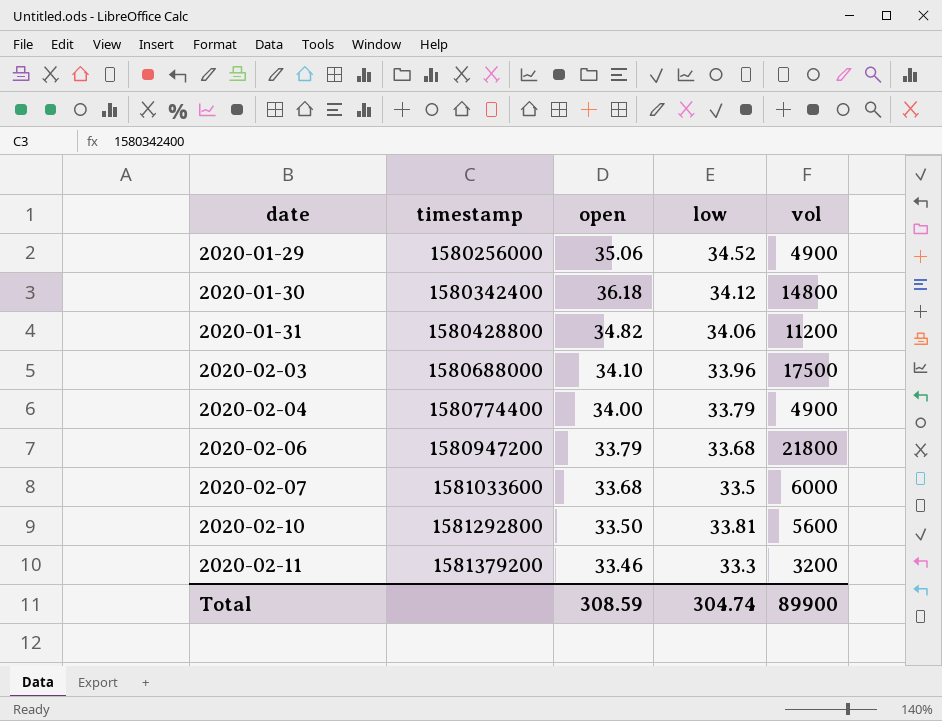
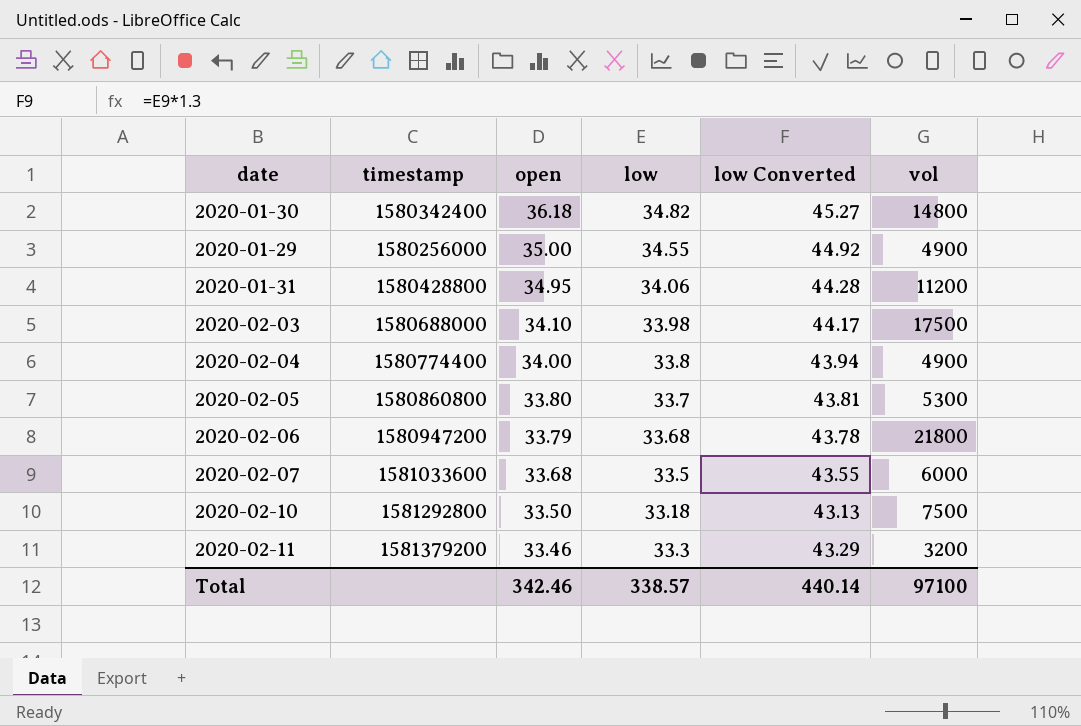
row order: date ascending -> open descending
column low Converted | formula: none -> [low] * 1.3
2020-01-30 | low: 34.12 -> 34.82
2020-01-29 | open: 35.06 -> 35.00
2020-01-29 | low: 34.52 -> 34.55
2020-01-31 | open: 34.82 -> 34.95
2020-02-03 | low: 33.96 -> 33.98
2020-02-04 | low: 33.79 -> 33.8
row 2020-02-05: none -> 1580860800 | 33.80 | 33.7 | 43.81 | 5300
2020-02-10 | low: 33.81 -> 33.18
2020-02-10 | vol: 5600 -> 7500
Total | open: 308.59 -> 342.46
Total | low: 304.74 -> 338.57
Total | vol: 89900 -> 97100

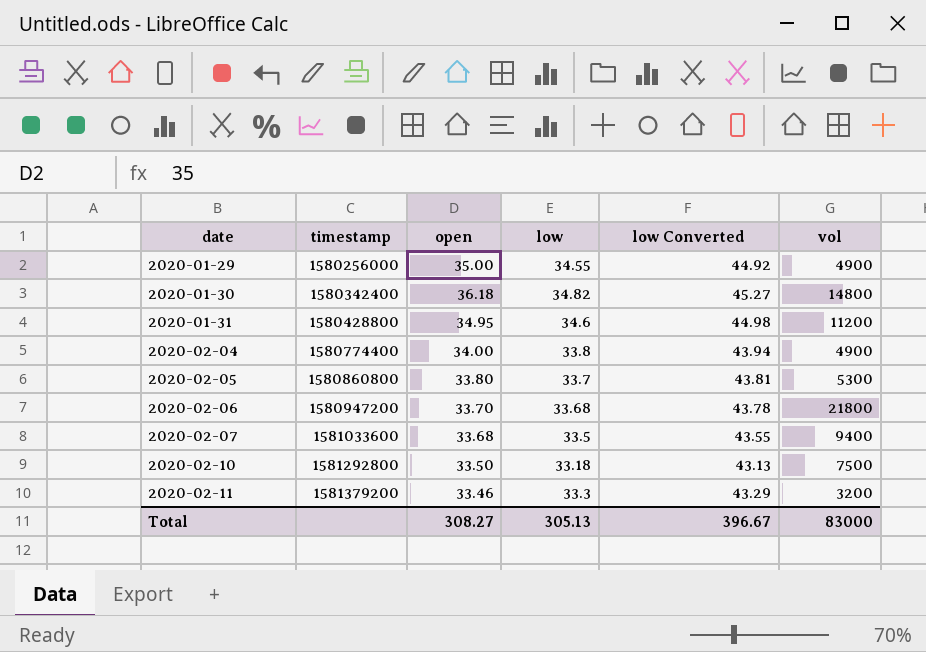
row order: open descending -> date ascending
row 2020-02-03: 1580688000 | 34.10 | 33.98 | 44.17 | 17500 -> none
2020-01-31 | low: 34.06 -> 34.6
2020-01-31 | low Converted: 44.28 -> 44.98
2020-02-06 | open: 33.79 -> 33.70
2020-02-07 | vol: 6000 -> 9400
Total | open: 342.46 -> 308.27
Total | low: 338.57 -> 305.13
Total | low Converted: 440.14 -> 396.67
Total | vol: 97100 -> 83000

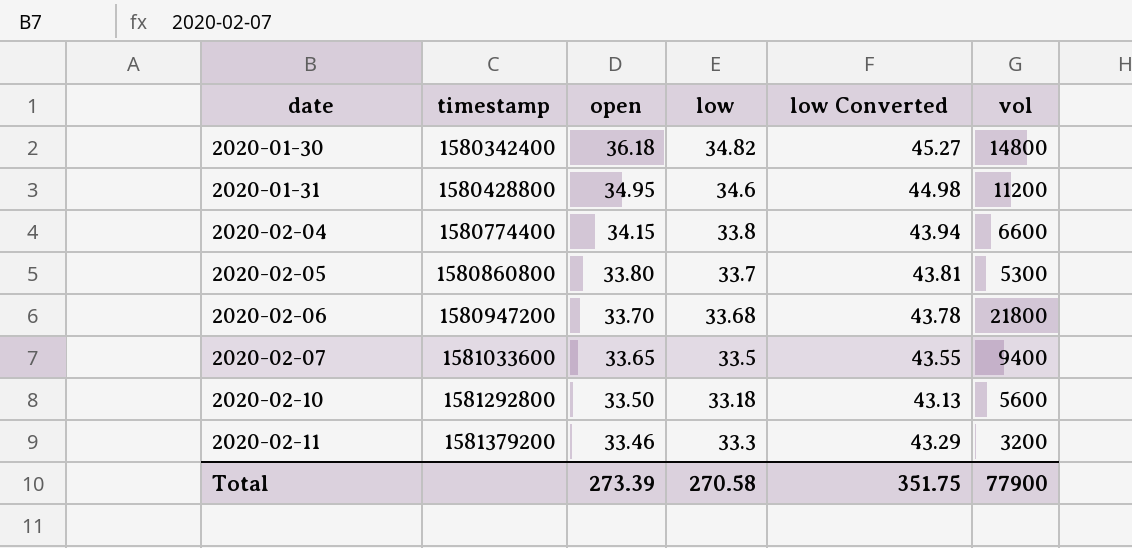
row 2020-01-29: 1580256000 | 35.00 | 34.55 | 44.92 | 4900 -> none
2020-02-04 | open: 34.00 -> 34.15
2020-02-04 | vol: 4900 -> 6600
2020-02-07 | open: 33.68 -> 33.65
2020-02-10 | vol: 7500 -> 5600
Total | open: 308.27 -> 273.39
Total | low: 305.13 -> 270.58
Total | low Converted: 396.67 -> 351.75
Total | vol: 83000 -> 77900

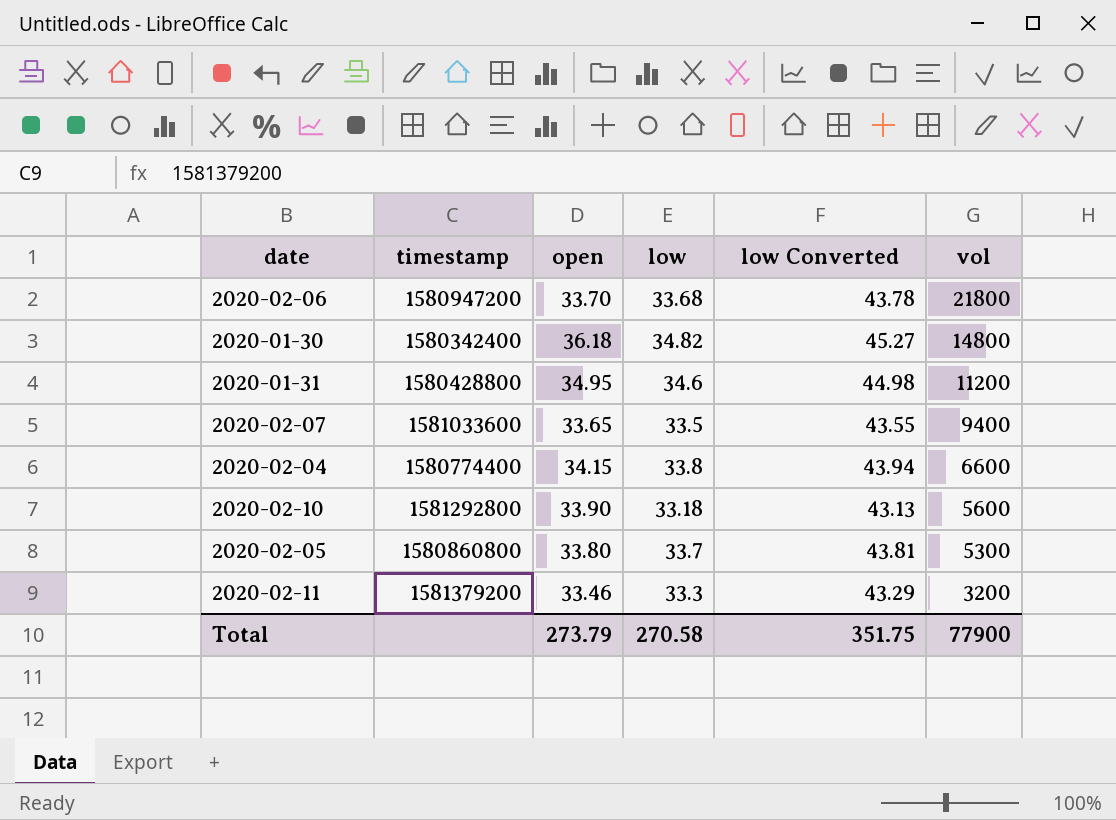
row order: date ascending -> vol descending
2020-02-10 | open: 33.50 -> 33.90
Total | open: 273.39 -> 273.79

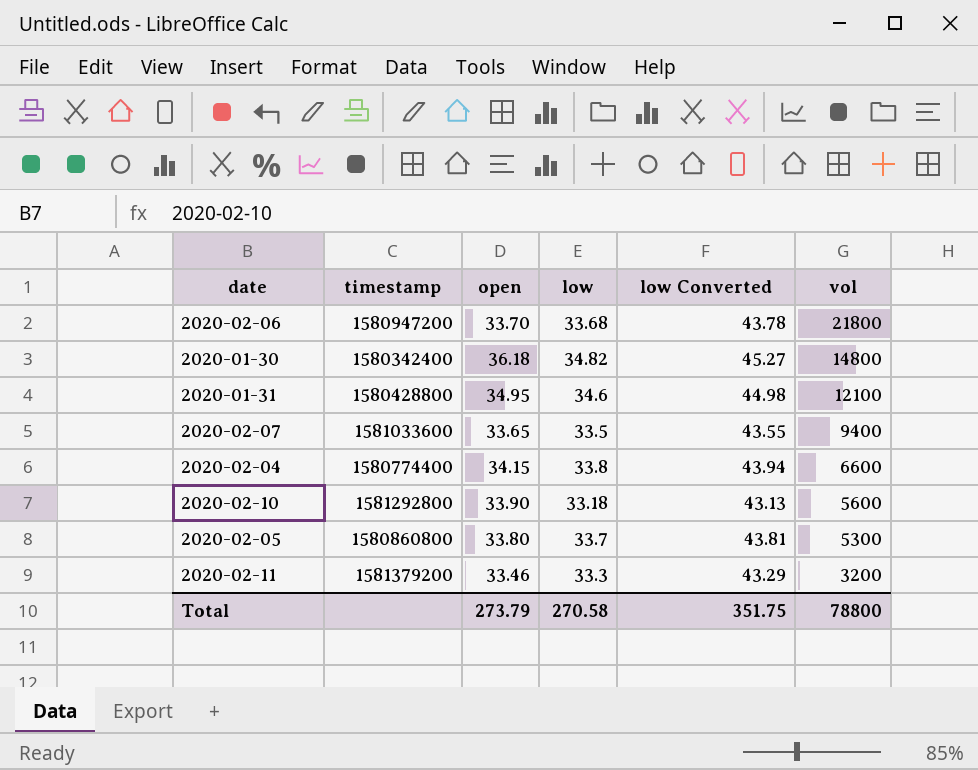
2020-01-31 | vol: 11200 -> 12100
Total | vol: 77900 -> 78800

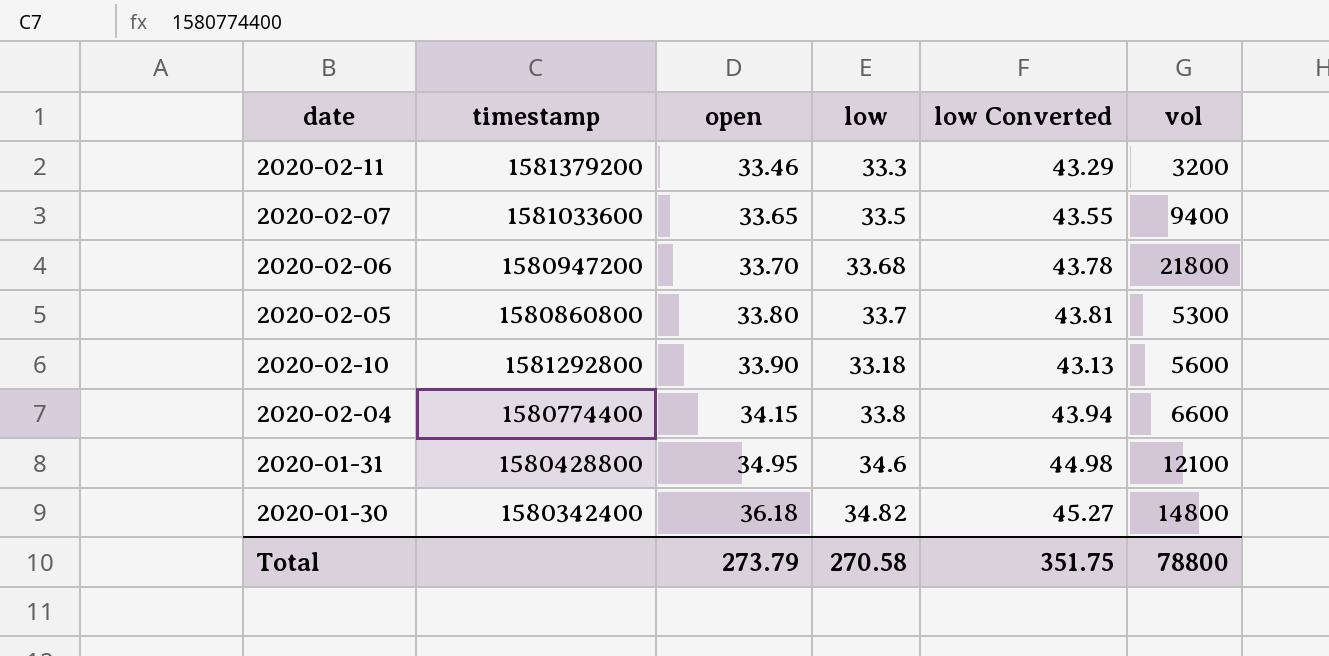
row order: vol descending -> open ascending

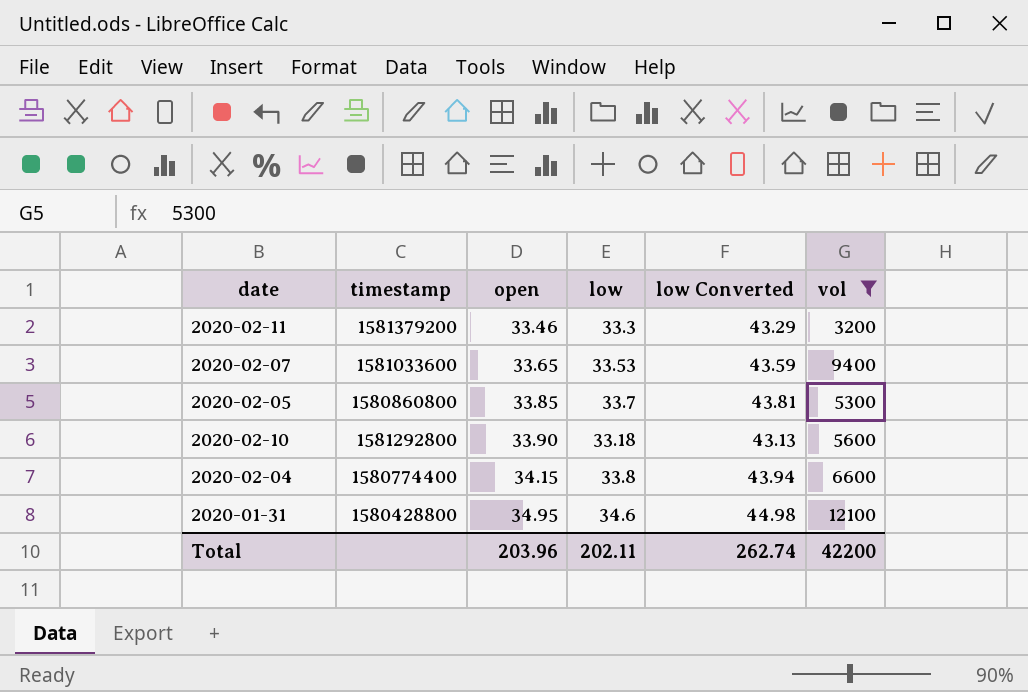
filter: none -> vol <= 12100
2020-02-07 | low: 33.5 -> 33.53
2020-02-07 | low Converted: 43.55 -> 43.59
2020-02-05 | open: 33.80 -> 33.85
Total | open: 273.79 -> 203.96
Total | low: 270.58 -> 202.11
Total | low Converted: 351.75 -> 262.74
Total | vol: 78800 -> 42200

